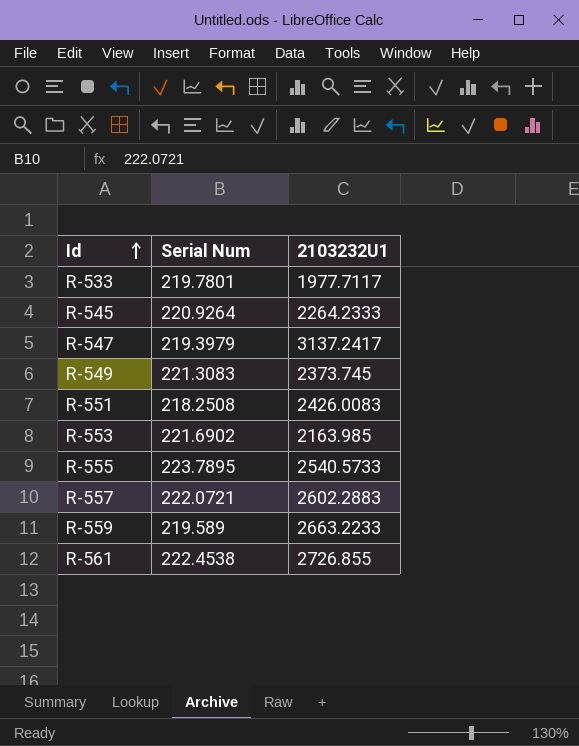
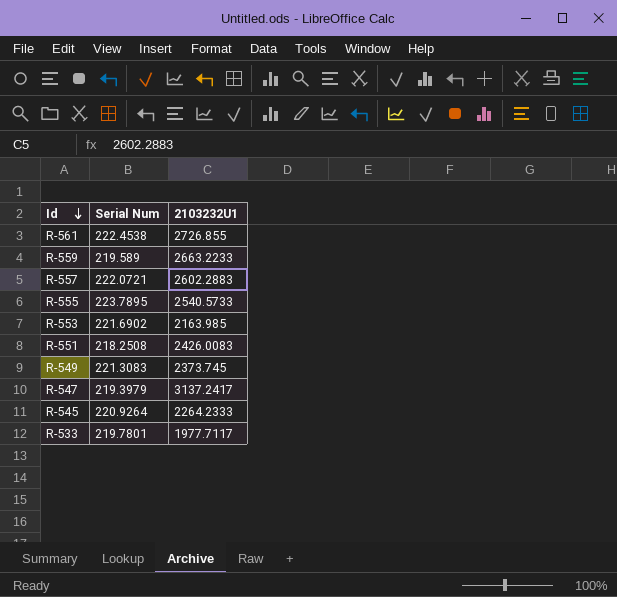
row order: Id ascending -> Id descending

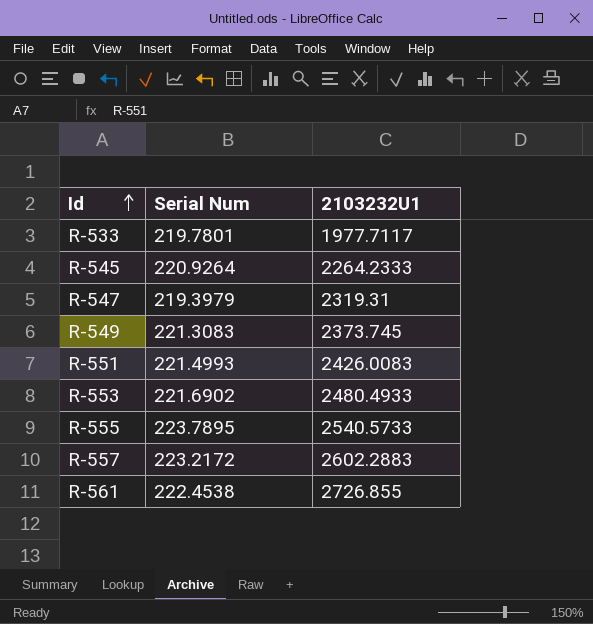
row order: Id descending -> Id ascending
row R-559: 219.589 | 2663.2233 -> none
R-547 | 2103232U1: 3137.2417 -> 2319.31
R-551 | Serial Num: 218.2508 -> 221.4993
R-553 | 2103232U1: 2163.985 -> 2480.4933
R-557 | Serial Num: 222.0721 -> 223.2172

